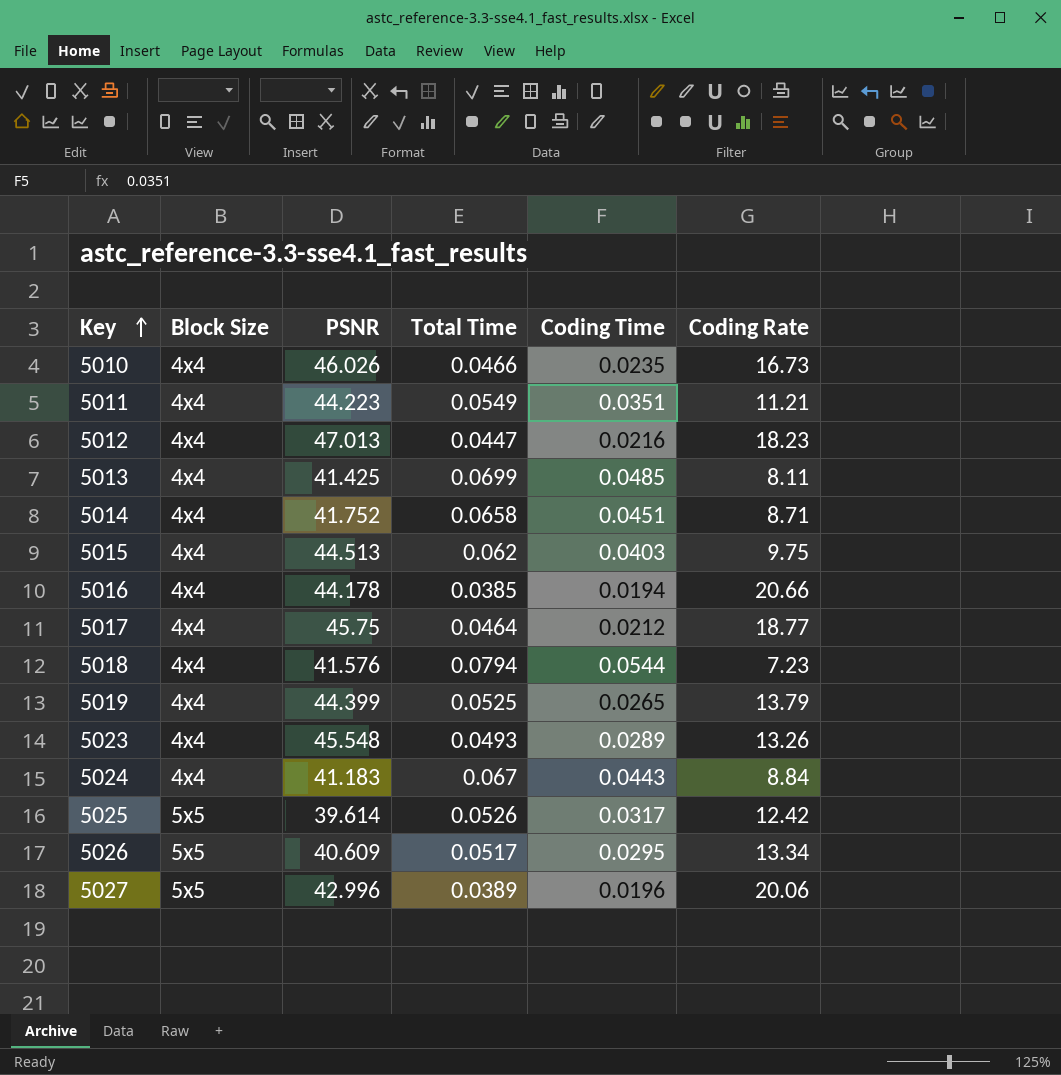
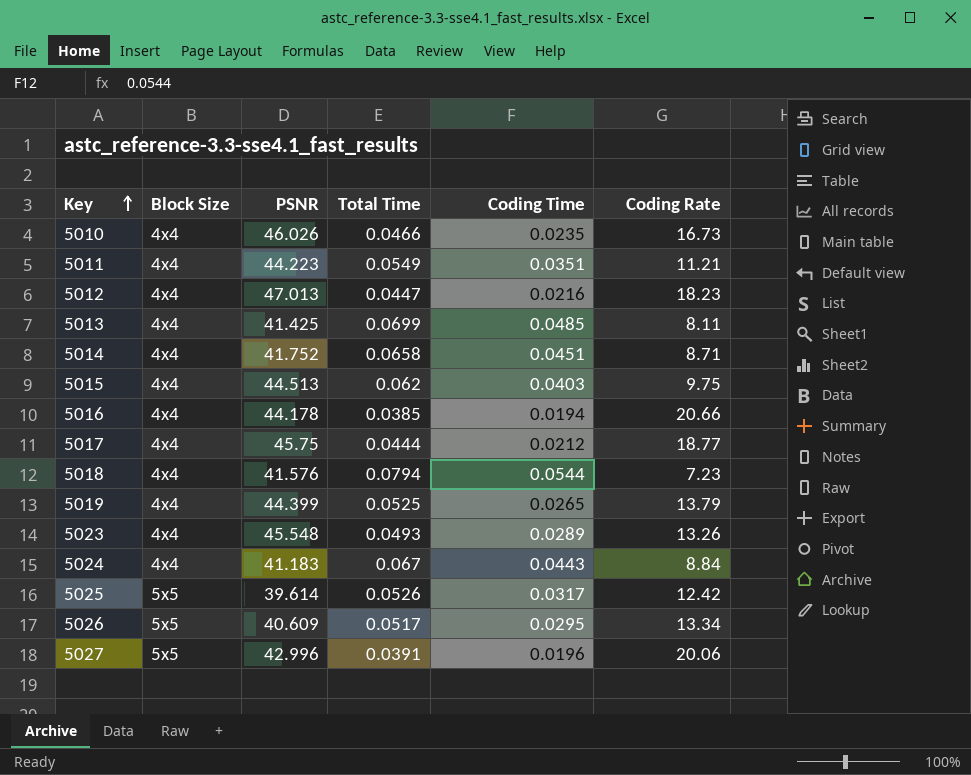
5017 | Total Time: 0.0464 -> 0.0444
5027 | Total Time: 0.0389 -> 0.0391

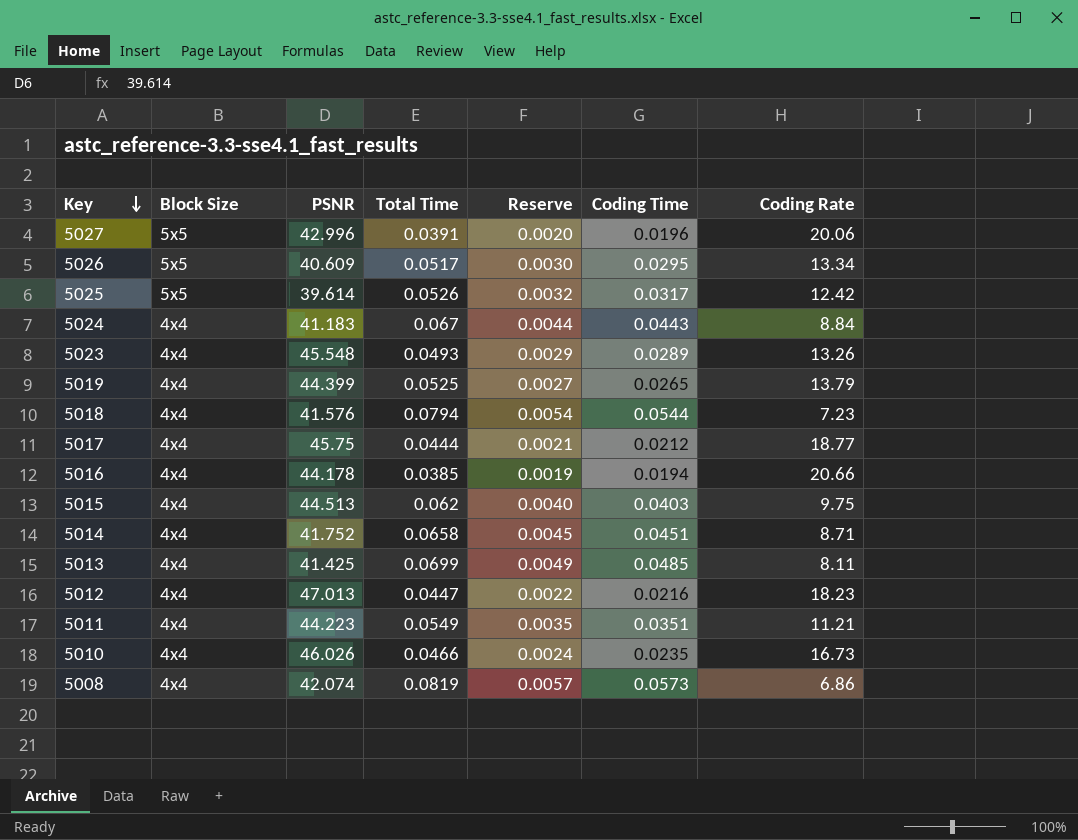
row order: Key ascending -> Key descending
column Reserve | formula: none -> [Coding Time] * 0.1
row 5008: none -> 4x4 | 42.074 | 0.0819 | 0.0057 | 0.0573 | 6.86

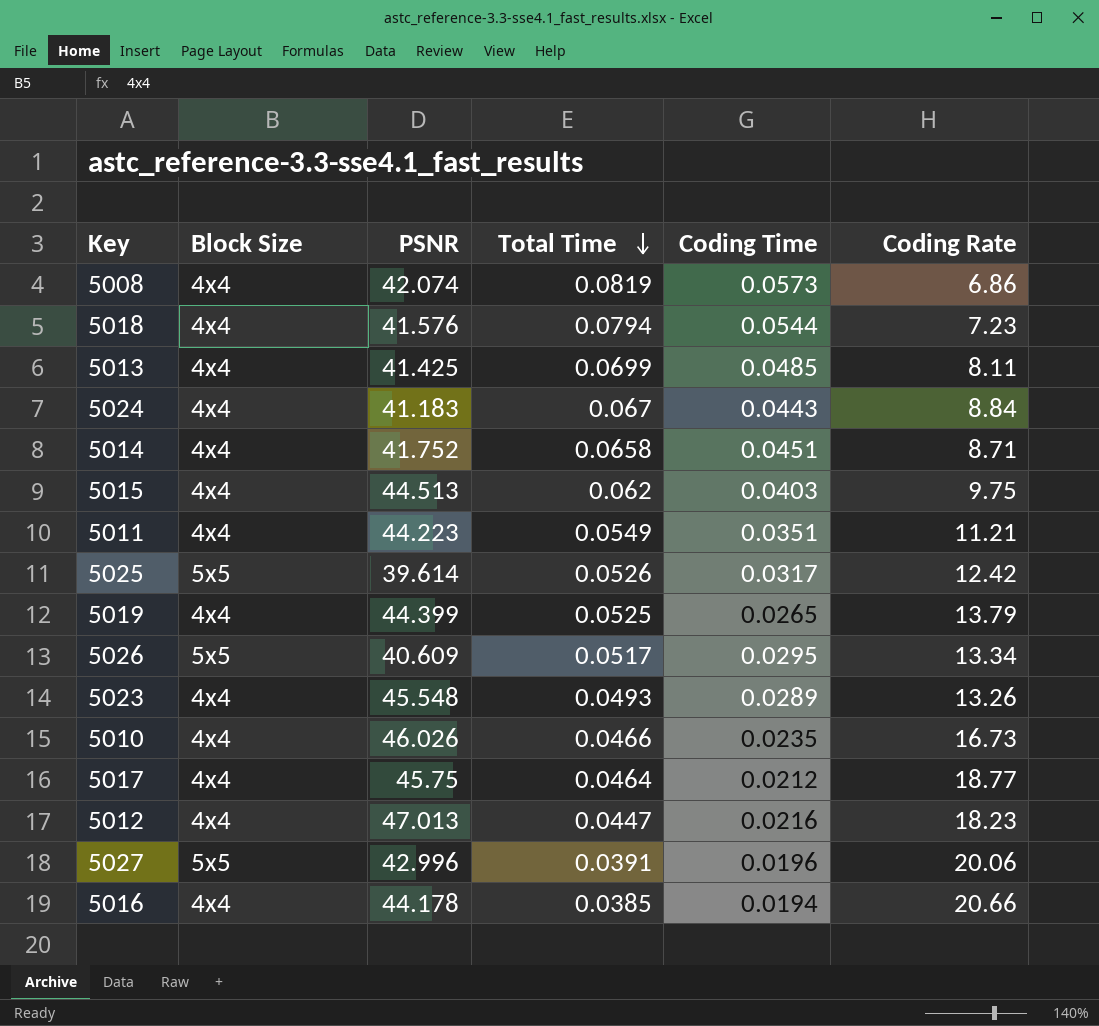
row order: Key descending -> Total Time descending
column Reserve | formula: [Coding Time] * 0.1 -> none
5017 | Total Time: 0.0444 -> 0.0464

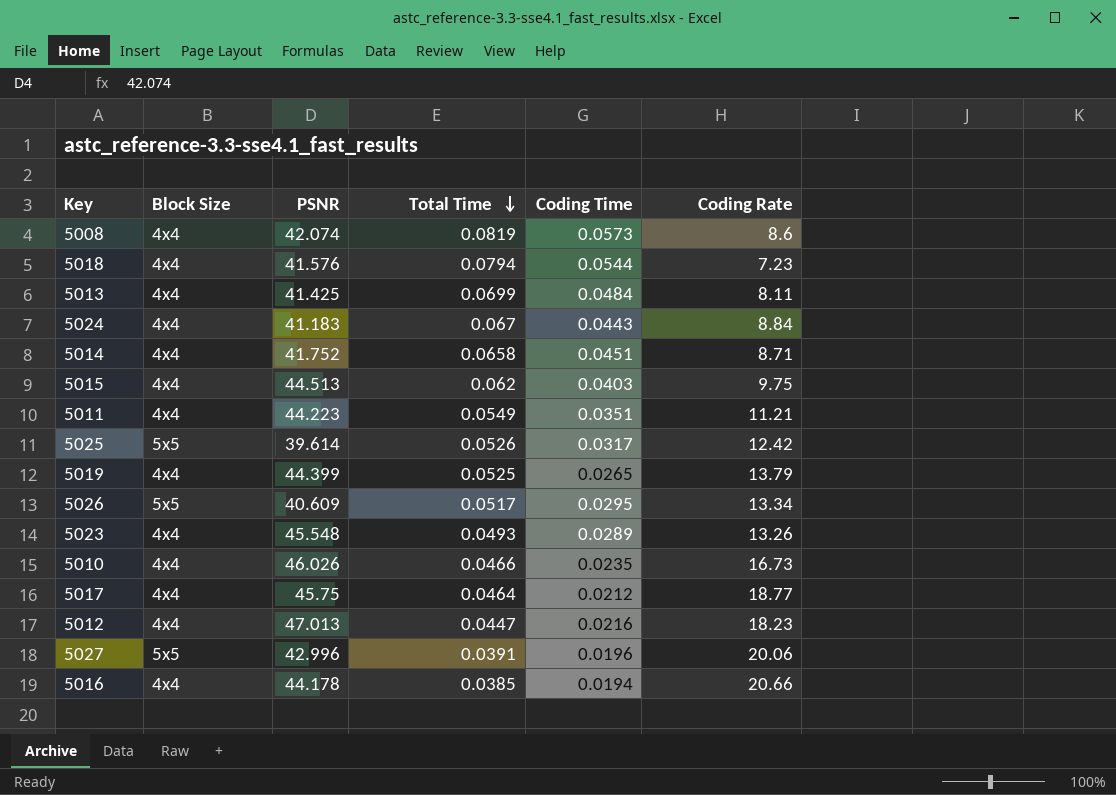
5008 | Coding Rate: 6.86 -> 8.6
5013 | Coding Time: 0.0485 -> 0.0484

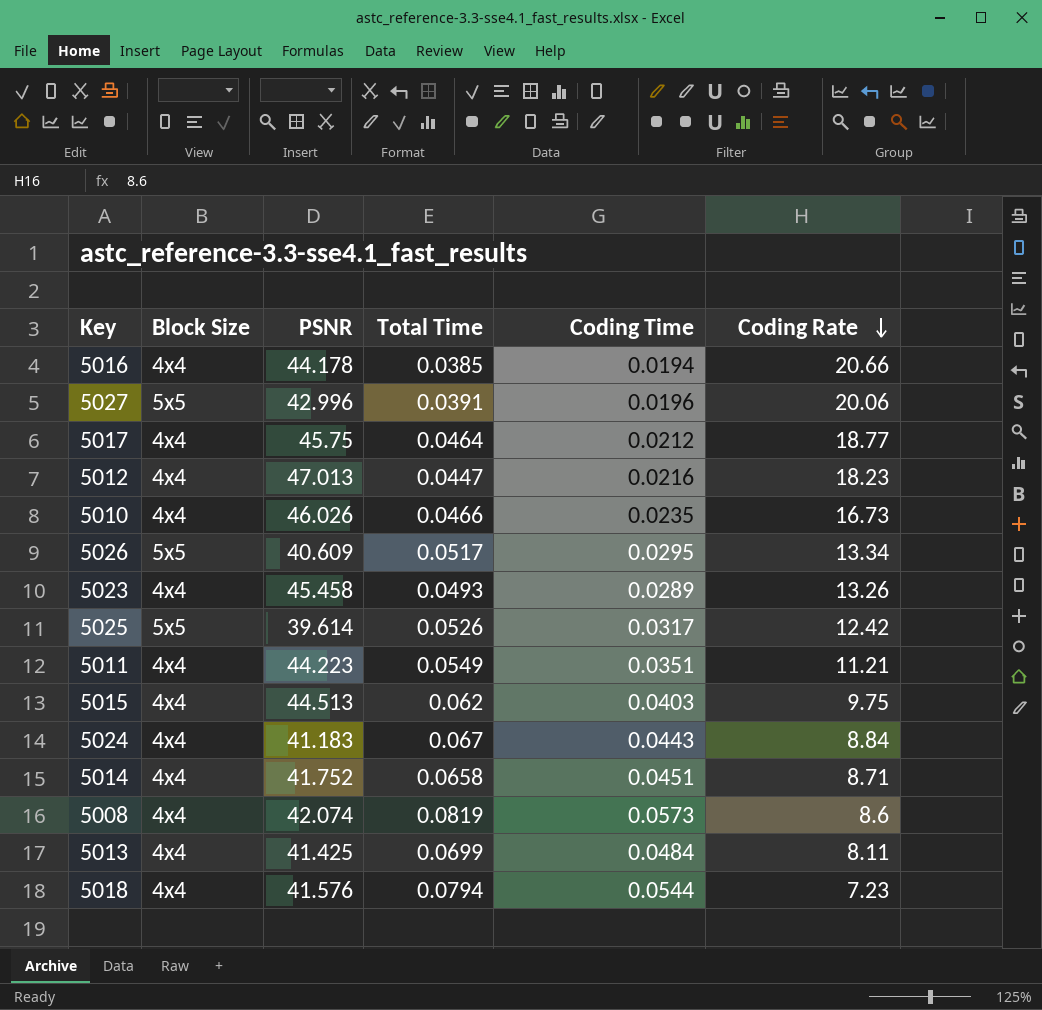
row order: Total Time descending -> Coding Rate descending
row 5019: 4x4 | 44.399 | 0.0525 | 0.0265 | 13.79 -> none
5023 | PSNR: 45.548 -> 45.458

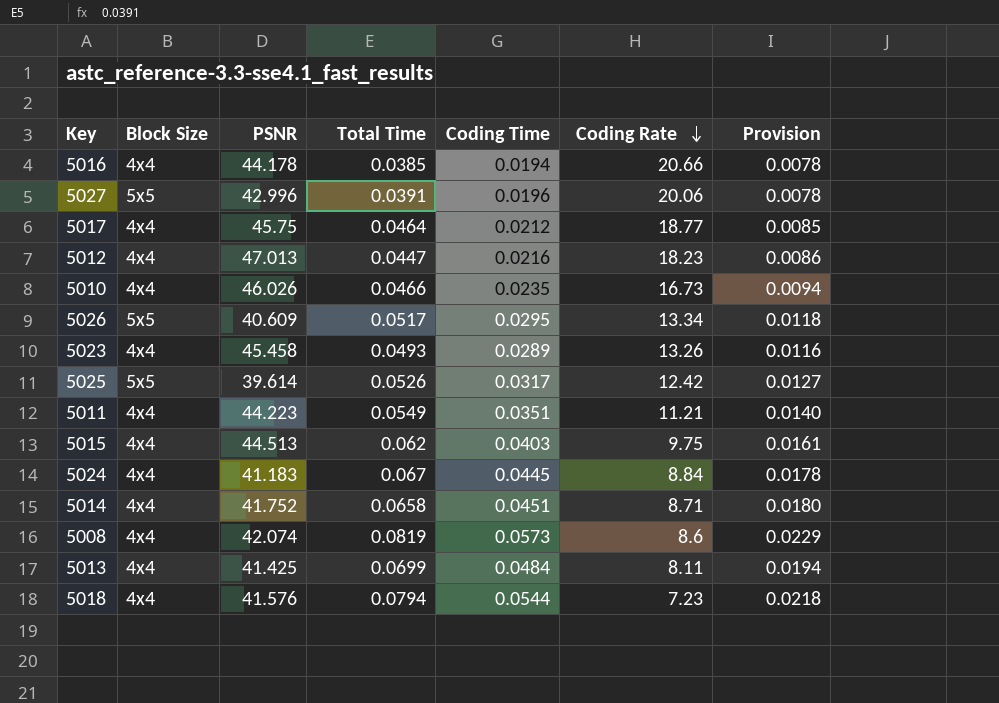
column Provision | formula: none -> [Coding Time] * 0.4
5024 | Coding Time: 0.0443 -> 0.0445

